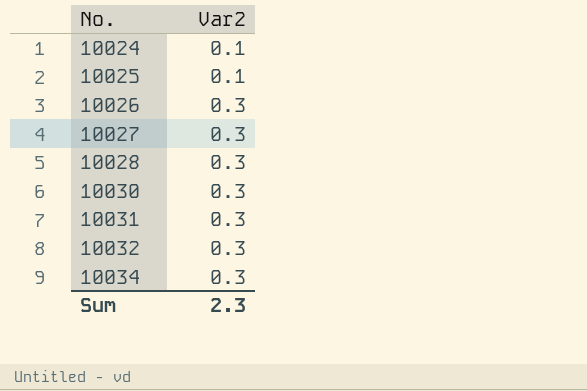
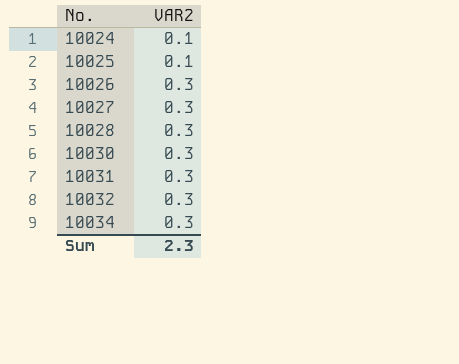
column name: Var2 -> VAR2

